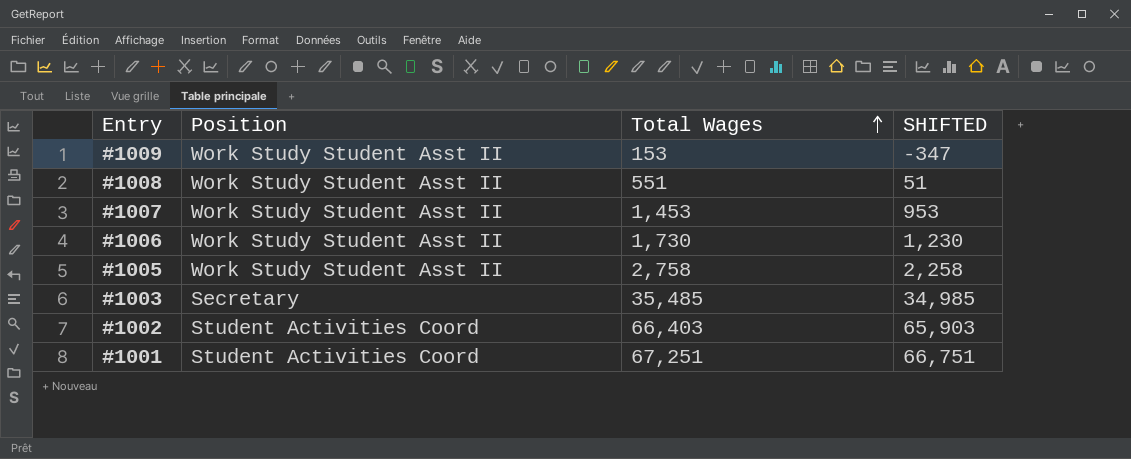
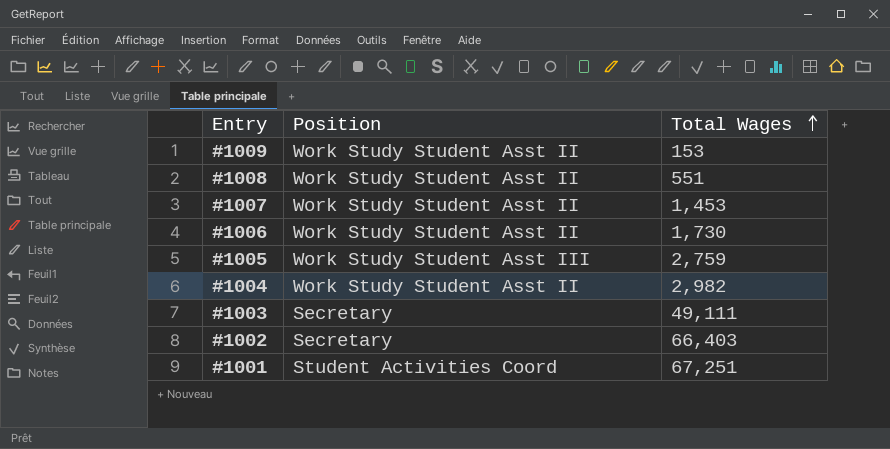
column SHIFTED | formula: [Total Wages] - 500 -> none
#1005 | Position: Work Study Student Asst II -> Work Study Student Asst III
#1005 | Total Wages: 2,758 -> 2,759
row #1004: none -> Work Study Student Asst II | 2,982
#1003 | Total Wages: 35,485 -> 49,111
#1002 | Position: Student Activities Coord -> Secretary

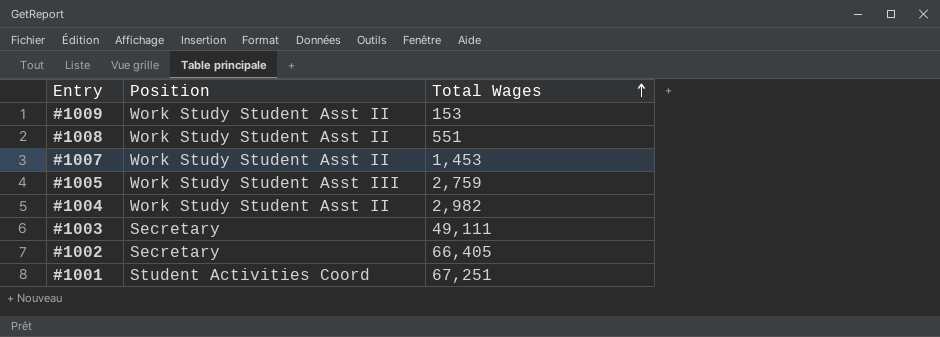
row #1006: Work Study Student Asst II | 1,730 -> none
#1002 | Total Wages: 66,403 -> 66,405

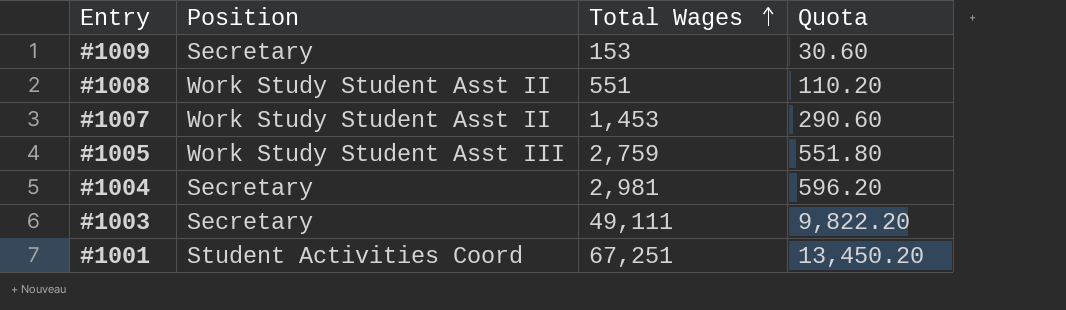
column Quota | formula: none -> [Total Wages] * 0.2
row #1002: Secretary | 66,405 -> none
#1009 | Position: Work Study Student Asst II -> Secretary
#1004 | Position: Work Study Student Asst II -> Secretary
#1004 | Total Wages: 2,982 -> 2,981

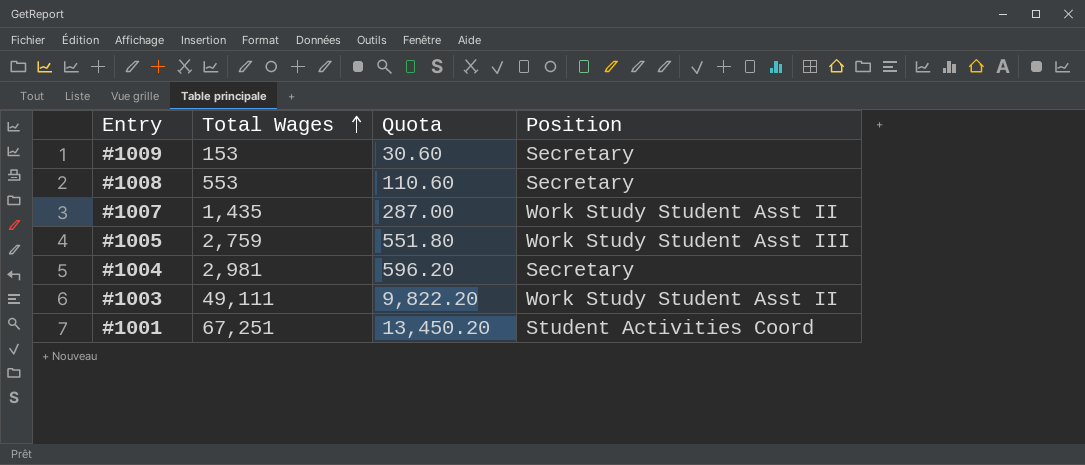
column Position | position: 2 -> 4
#1008 | Total Wages: 551 -> 553
#1008 | Quota: 110.20 -> 110.60
#1008 | Position: Work Study Student Asst II -> Secretary
#1007 | Total Wages: 1,453 -> 1,435
#1007 | Quota: 290.60 -> 287.00
#1003 | Position: Secretary -> Work Study Student Asst II

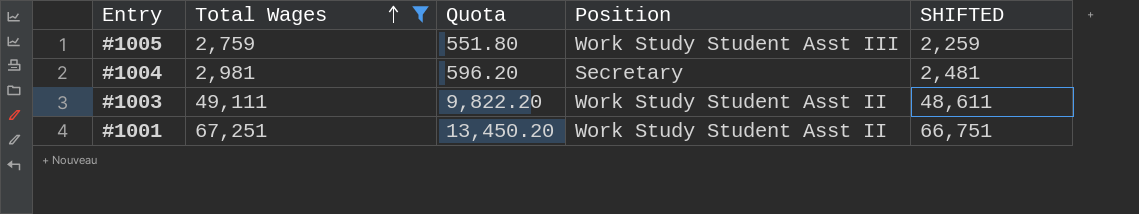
filter: none -> Total Wages >= 2,759
column SHIFTED | formula: none -> [Total Wages] - 500
#1001 | Position: Student Activities Coord -> Work Study Student Asst II

